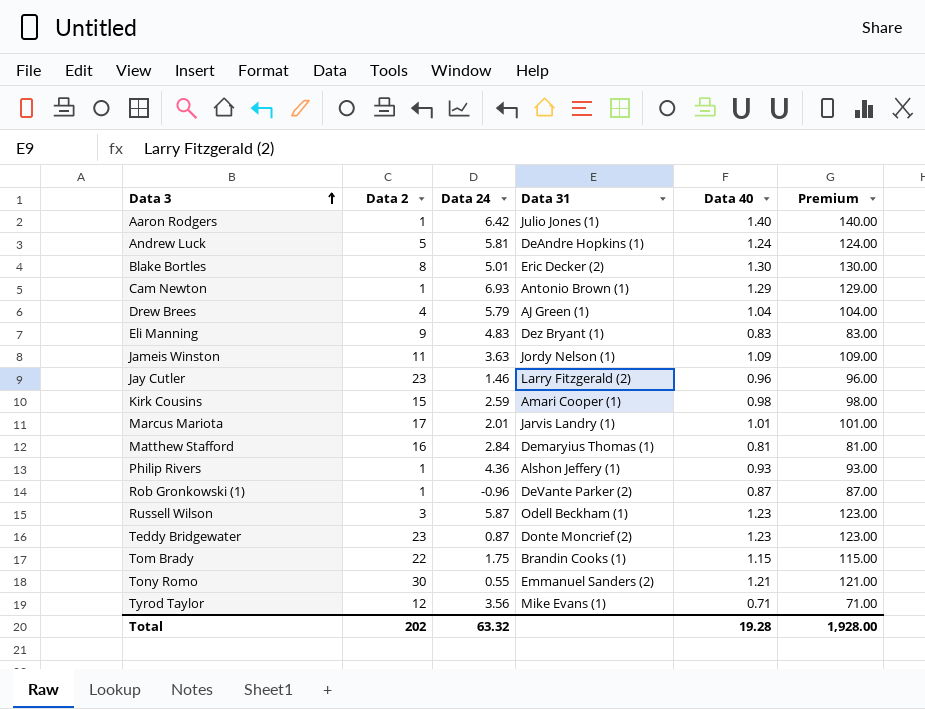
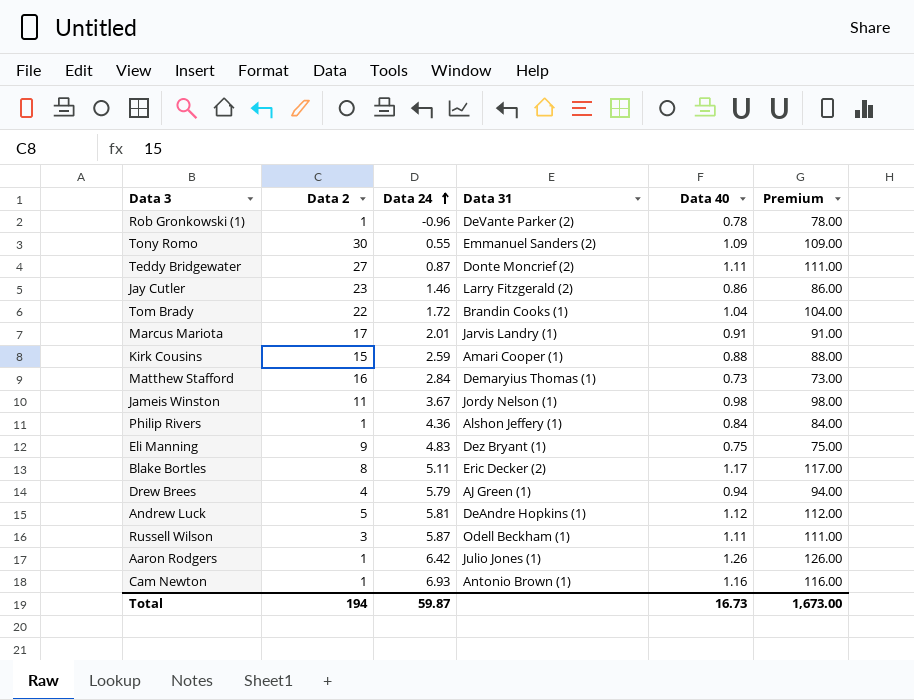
row order: Data 3 ascending -> Data 24 ascending
row Tyrod Taylor: 12 | 3.56 | Mike Evans (1) | 0.71 | 71.00 -> none
Rob Gronkowski (1) | Data 40: 0.87 -> 0.78
Rob Gronkowski (1) | Premium: 87.00 -> 78.00
Tony Romo | Data 40: 1.21 -> 1.09
Tony Romo | Premium: 121.00 -> 109.00
Teddy Bridgewater | Data 2: 23 -> 27
Teddy Bridgewater | Data 40: 1.23 -> 1.11
Teddy Bridgewater | Premium: 123.00 -> 111.00
Jay Cutler | Data 40: 0.96 -> 0.86
Jay Cutler | Premium: 96.00 -> 86.00
Tom Brady | Data 24: 1.75 -> 1.72
Tom Brady | Data 40: 1.15 -> 1.04
Tom Brady | Premium: 115.00 -> 104.00
Marcus Mariota | Data 40: 1.01 -> 0.91
Marcus Mariota | Premium: 101.00 -> 91.00
Kirk Cousins | Data 40: 0.98 -> 0.88
Kirk Cousins | Premium: 98.00 -> 88.00
Matthew Stafford | Data 40: 0.81 -> 0.73
Matthew Stafford | Premium: 81.00 -> 73.00
Jameis Winston | Data 24: 3.63 -> 3.67
Jameis Winston | Data 40: 1.09 -> 0.98
Jameis Winston | Premium: 109.00 -> 98.00
Philip Rivers | Data 40: 0.93 -> 0.84
Philip Rivers | Premium: 93.00 -> 84.00
Eli Manning | Data 40: 0.83 -> 0.75
Eli Manning | Premium: 83.00 -> 75.00
Blake Bortles | Data 24: 5.01 -> 5.11
Blake Bortles | Data 40: 1.30 -> 1.17
Blake Bortles | Premium: 130.00 -> 117.00
Drew Brees | Data 40: 1.04 -> 0.94
Drew Brees | Premium: 104.00 -> 94.00
Andrew Luck | Data 40: 1.24 -> 1.12
Andrew Luck | Premium: 124.00 -> 112.00
Russell Wilson | Data 40: 1.23 -> 1.11
Russell Wilson | Premium: 123.00 -> 111.00
Aaron Rodgers | Data 40: 1.40 -> 1.26
Aaron Rodgers | Premium: 140.00 -> 126.00
Cam Newton | Data 40: 1.29 -> 1.16
Cam Newton | Premium: 129.00 -> 116.00
Total | Data 2: 202 -> 194
Total | Data 24: 63.32 -> 59.87
Total | Data 40: 19.28 -> 16.73
Total | Premium: 1,928.00 -> 1,673.00

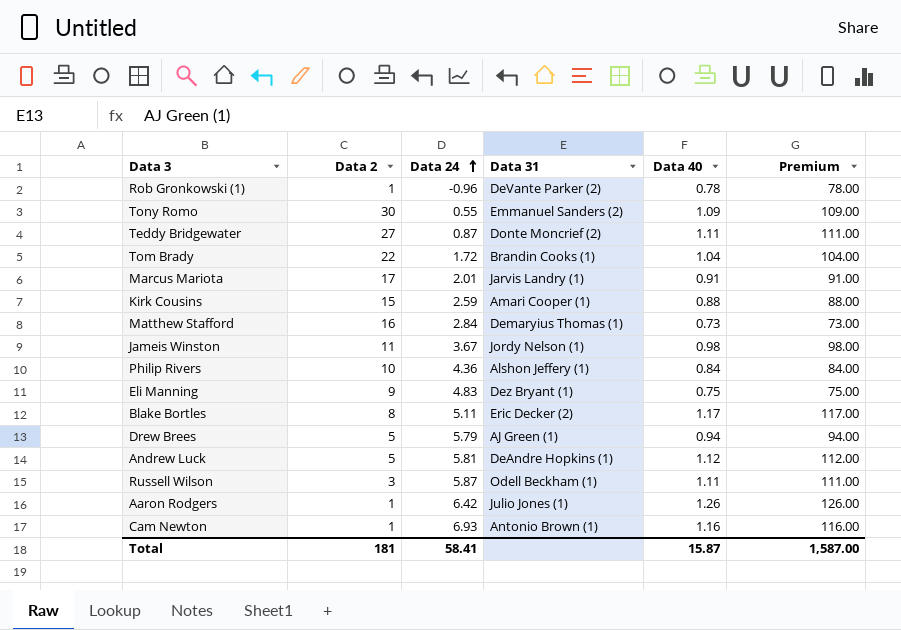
row Jay Cutler: 23 | 1.46 | Larry Fitzgerald (2) | 0.86 | 86.00 -> none
Philip Rivers | Data 2: 1 -> 10
Drew Brees | Data 2: 4 -> 5
Total | Data 2: 194 -> 181
Total | Data 24: 59.87 -> 58.41
Total | Data 40: 16.73 -> 15.87
Total | Premium: 1,673.00 -> 1,587.00

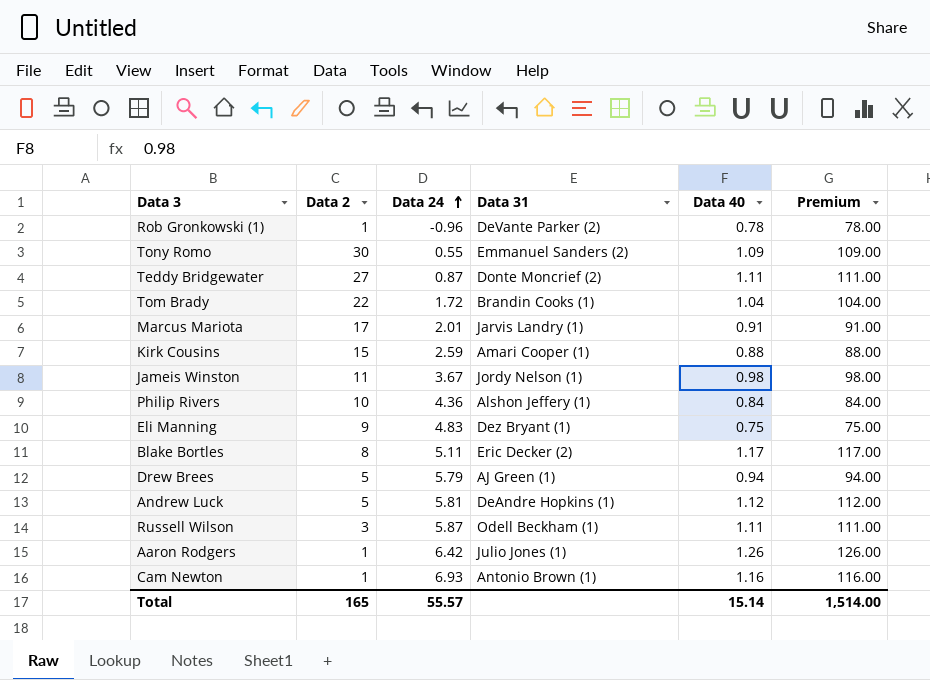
row Matthew Stafford: 16 | 2.84 | Demaryius Thomas (1) | 0.73 | 73.00 -> none
Total | Data 2: 181 -> 165
Total | Data 24: 58.41 -> 55.57
Total | Data 40: 15.87 -> 15.14
Total | Premium: 1,587.00 -> 1,514.00

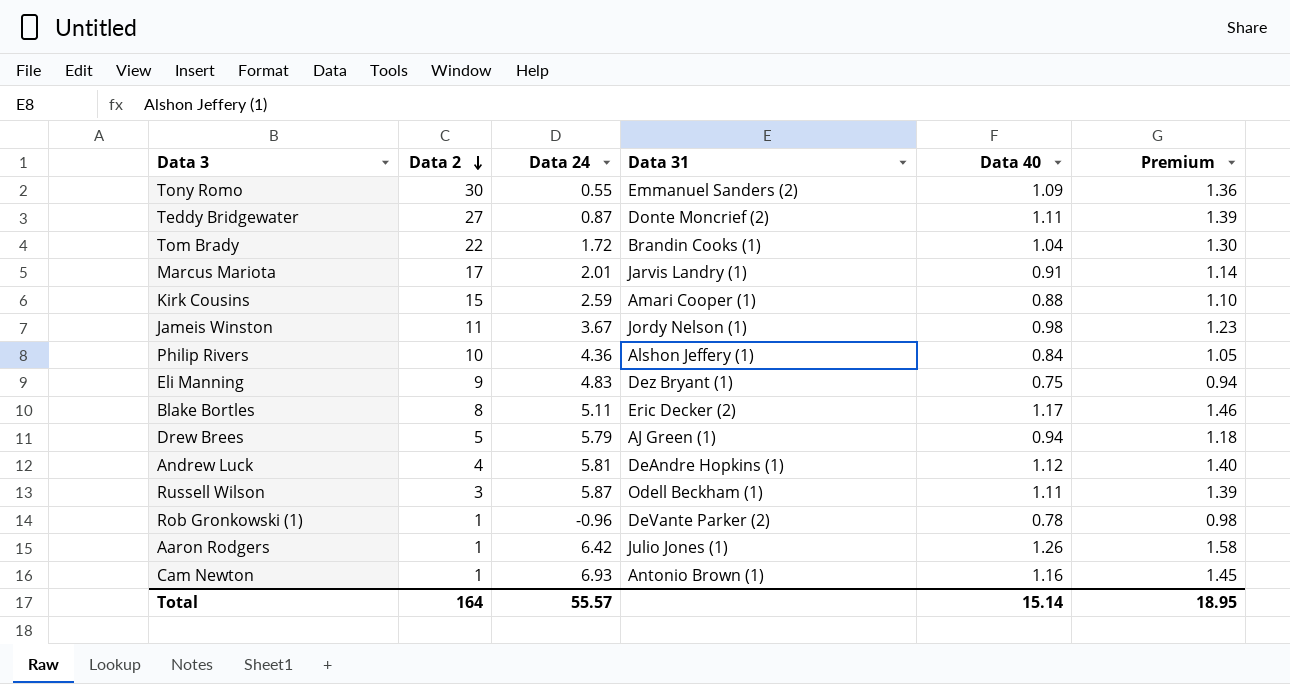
row order: Data 24 ascending -> Data 2 descending
column Premium | formula: [Data 40] * 100 -> [Data 40] * 1.25
Andrew Luck | Data 2: 5 -> 4
Total | Data 2: 165 -> 164
Total | Premium: 1,514.00 -> 18.95

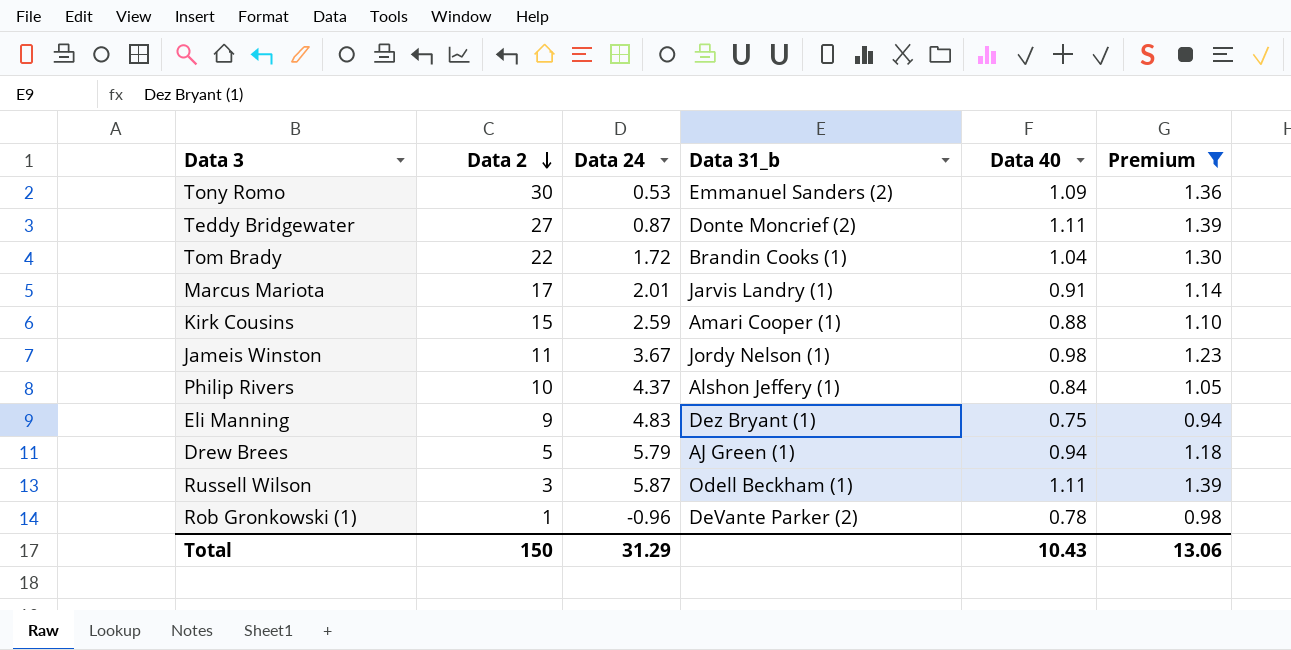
filter: none -> Premium <= 1.39
column name: Data 31 -> Data 31_b
Tony Romo | Data 24: 0.55 -> 0.53
Philip Rivers | Data 24: 4.36 -> 4.37
Total | Data 2: 164 -> 150
Total | Data 24: 55.57 -> 31.29
Total | Data 40: 15.14 -> 10.43
Total | Premium: 18.95 -> 13.06

